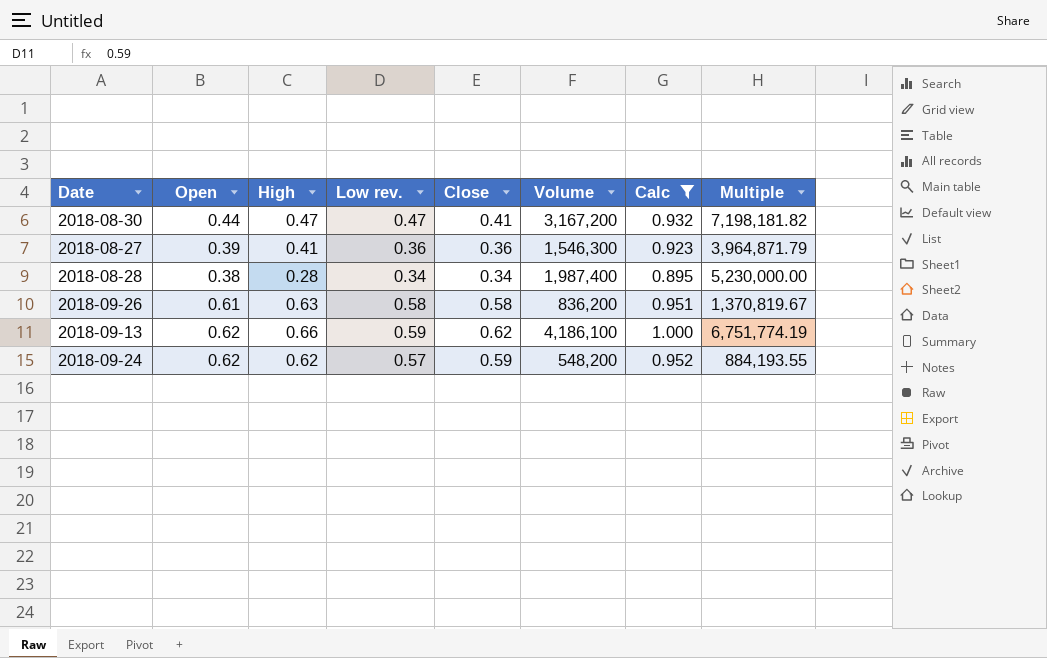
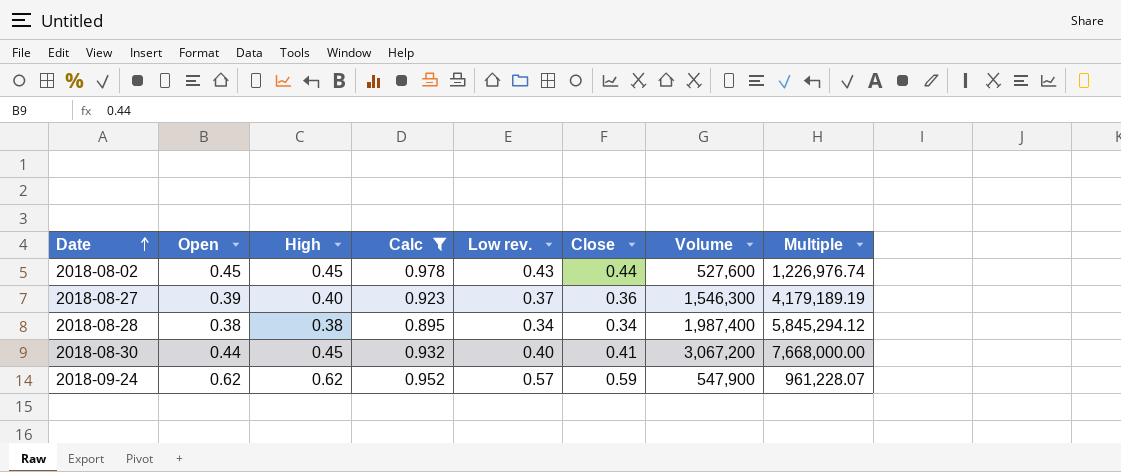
row order: none -> Date ascending
column Calc | position: 7 -> 4
column Multiple | formula: [Volume] / [Open] -> [Volume] / [Low rev.]
row 2018-09-26: 0.61 | 0.63 | 0.58 | 0.58 | 836,200 | 0.951 | 1,370,819.67 -> none
row 2018-09-13: 0.62 | 0.66 | 0.59 | 0.62 | 4,186,100 | 1.000 | 6,751,774.19 -> none
row 2018-08-02: none -> 0.45 | 0.45 | 0.978 | 0.43 | 0.44 | 527,600 | 1,226,976.74
2018-08-27 | High: 0.41 -> 0.40
2018-08-27 | Low rev.: 0.36 -> 0.37
2018-08-28 | High: 0.28 -> 0.38
2018-08-30 | High: 0.47 -> 0.45
2018-08-30 | Low rev.: 0.47 -> 0.40
2018-08-30 | Volume: 3,167,200 -> 3,067,200
2018-09-24 | Volume: 548,200 -> 547,900

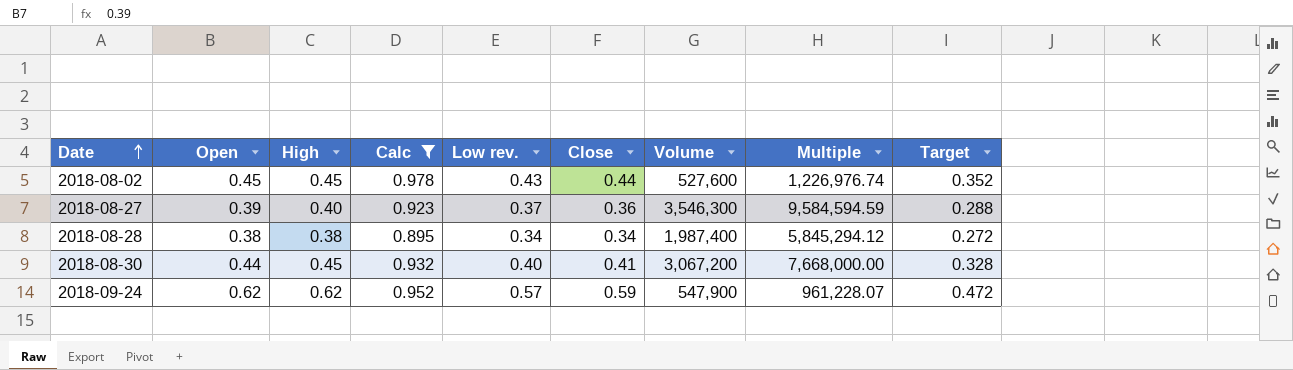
column Target | formula: none -> [Close] * 0.8
2018-08-27 | Volume: 1,546,300 -> 3,546,300
2018-08-27 | Multiple: 4,179,189.19 -> 9,584,594.59

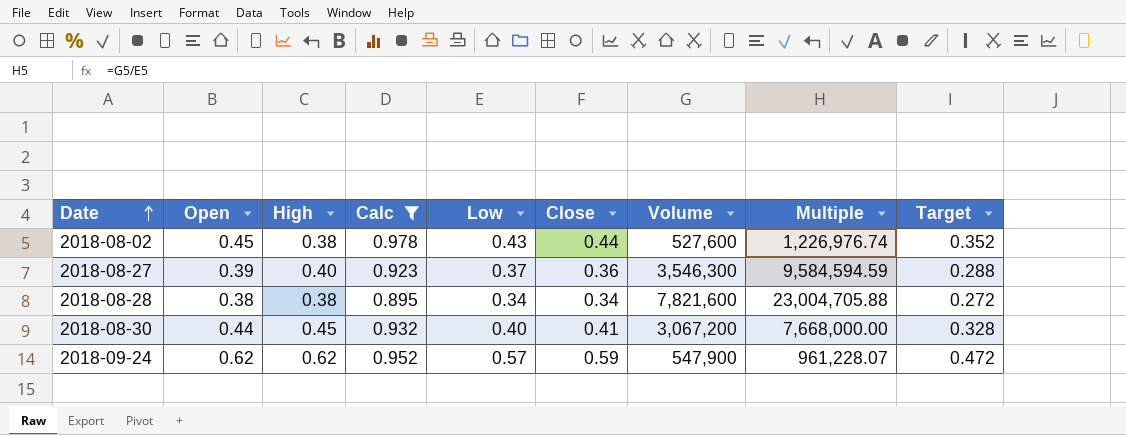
column name: Low rev. -> Low
2018-08-02 | High: 0.45 -> 0.38
2018-08-28 | Volume: 1,987,400 -> 7,821,600
2018-08-28 | Multiple: 5,845,294.12 -> 23,004,705.88

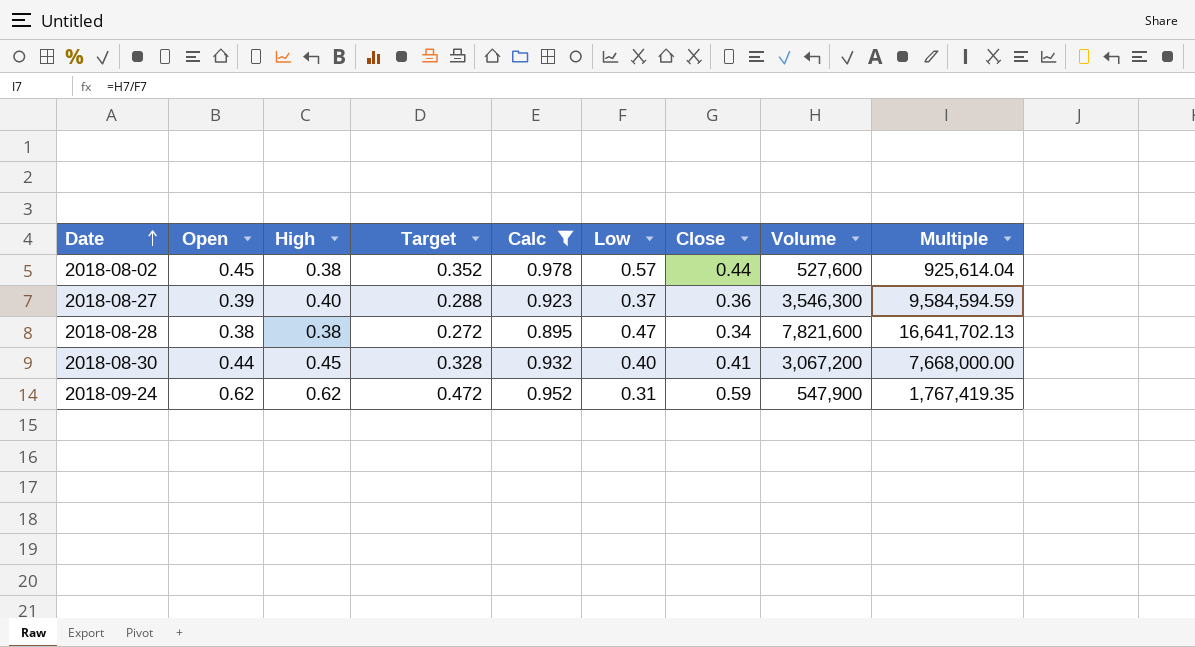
column Target | position: 9 -> 4
2018-08-02 | Low: 0.43 -> 0.57
2018-08-02 | Multiple: 1,226,976.74 -> 925,614.04
2018-08-28 | Low: 0.34 -> 0.47
2018-08-28 | Multiple: 23,004,705.88 -> 16,641,702.13
2018-09-24 | Low: 0.57 -> 0.31
2018-09-24 | Multiple: 961,228.07 -> 1,767,419.35

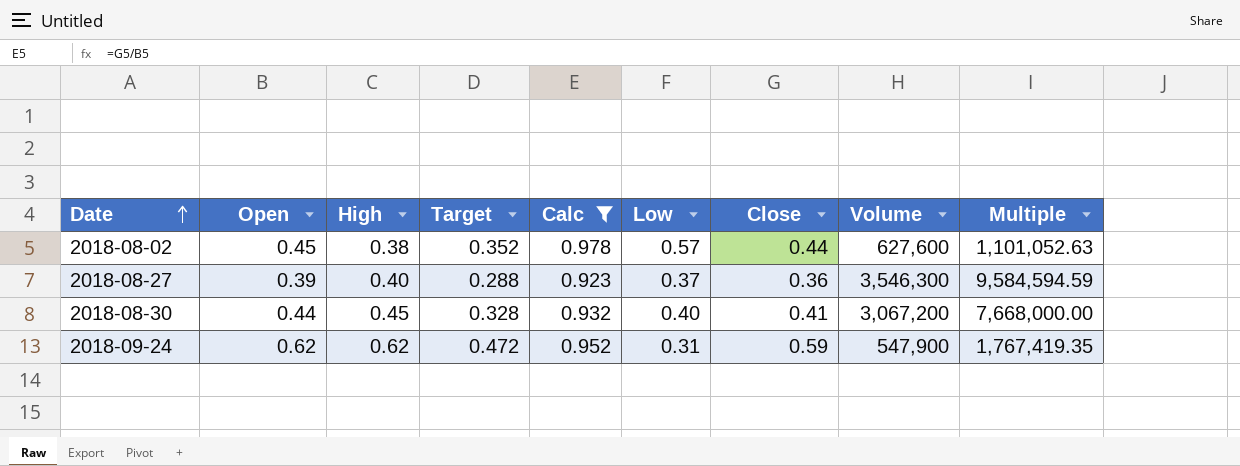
row 2018-08-28: 0.38 | 0.38 | 0.272 | 0.895 | 0.47 | 0.34 | 7,821,600 | 16,641,702.13 -> none
2018-08-02 | Volume: 527,600 -> 627,600
2018-08-02 | Multiple: 925,614.04 -> 1,101,052.63

